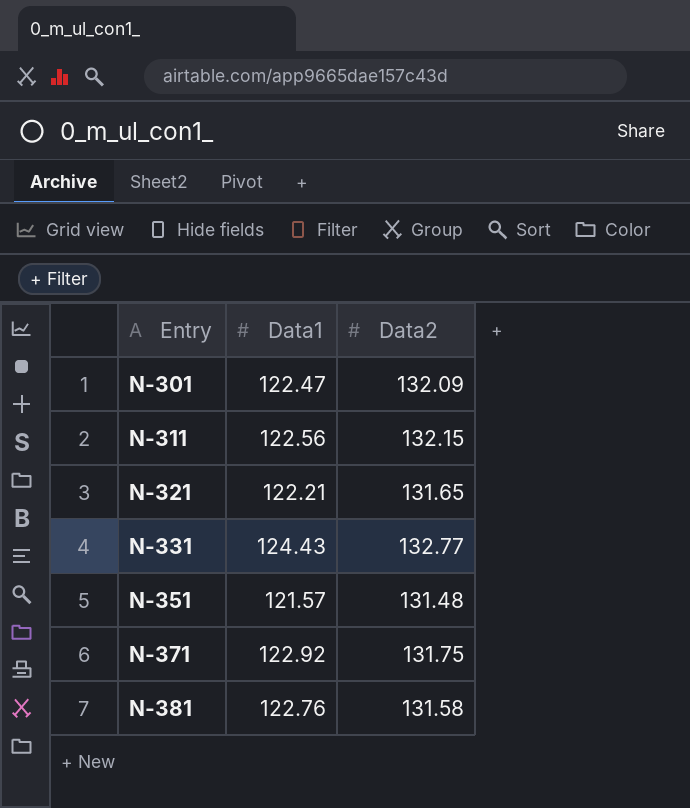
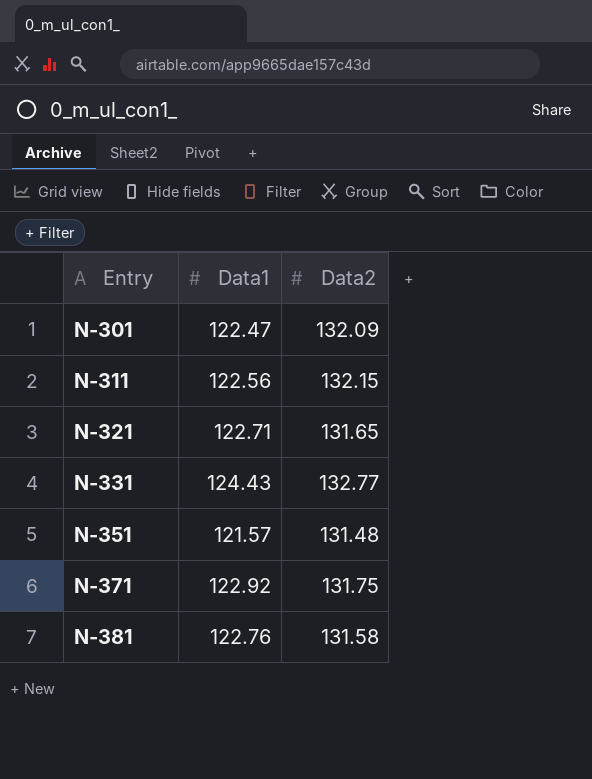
N-321 | Data1: 122.21 -> 122.71

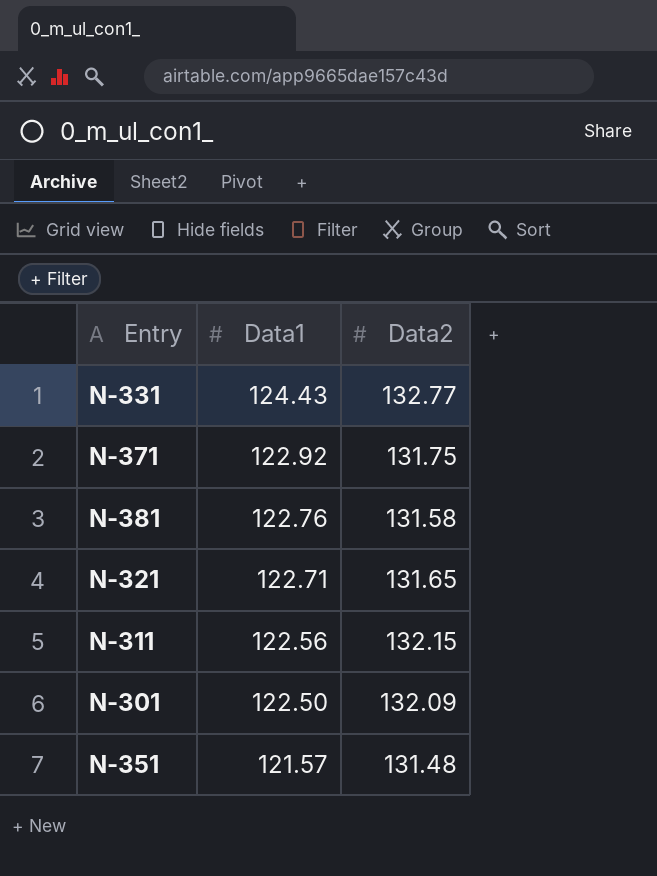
row order: Entry ascending -> Data1 descending
N-301 | Data1: 122.47 -> 122.50

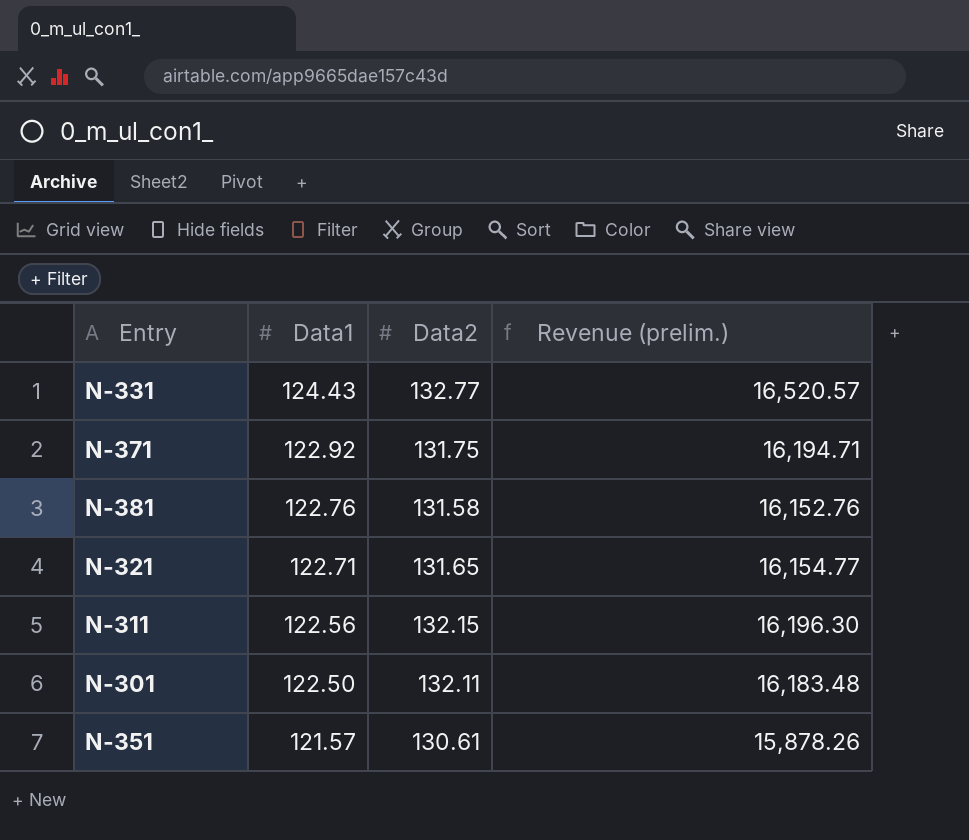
column Revenue (prelim.) | formula: none -> [Data1] * [Data2]
N-301 | Data2: 132.09 -> 132.11
N-351 | Data2: 131.48 -> 130.61

